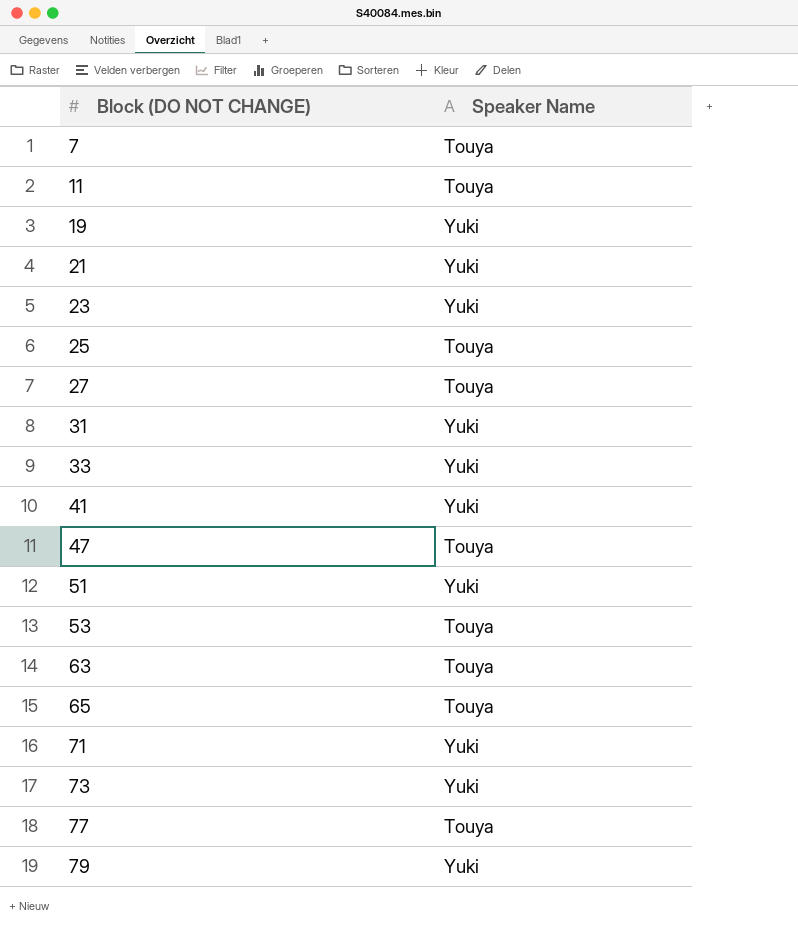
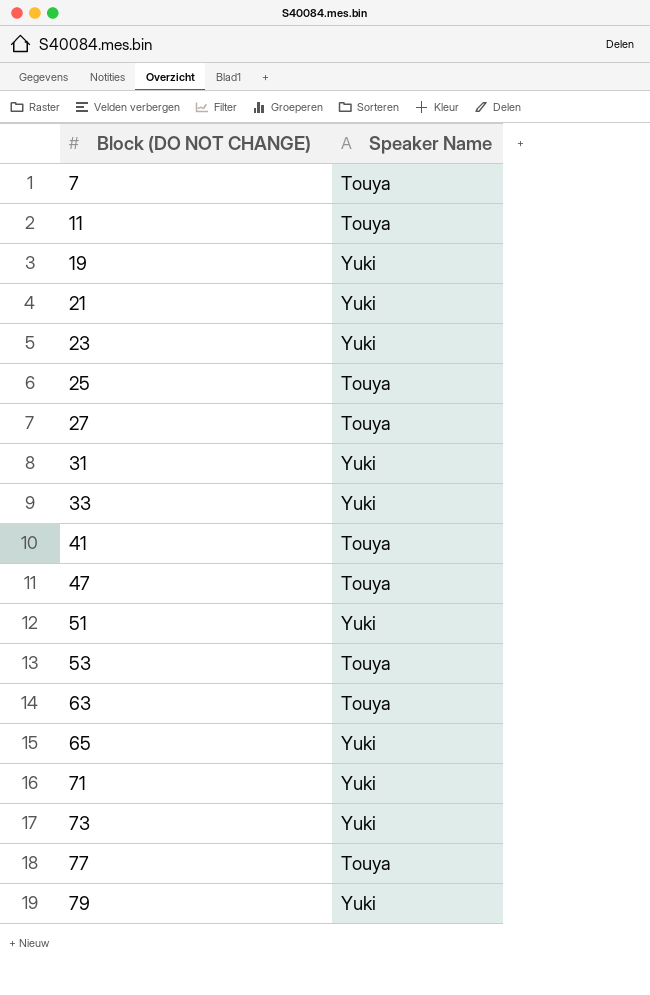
41 | Speaker Name: Yuki -> Touya
65 | Speaker Name: Touya -> Yuki

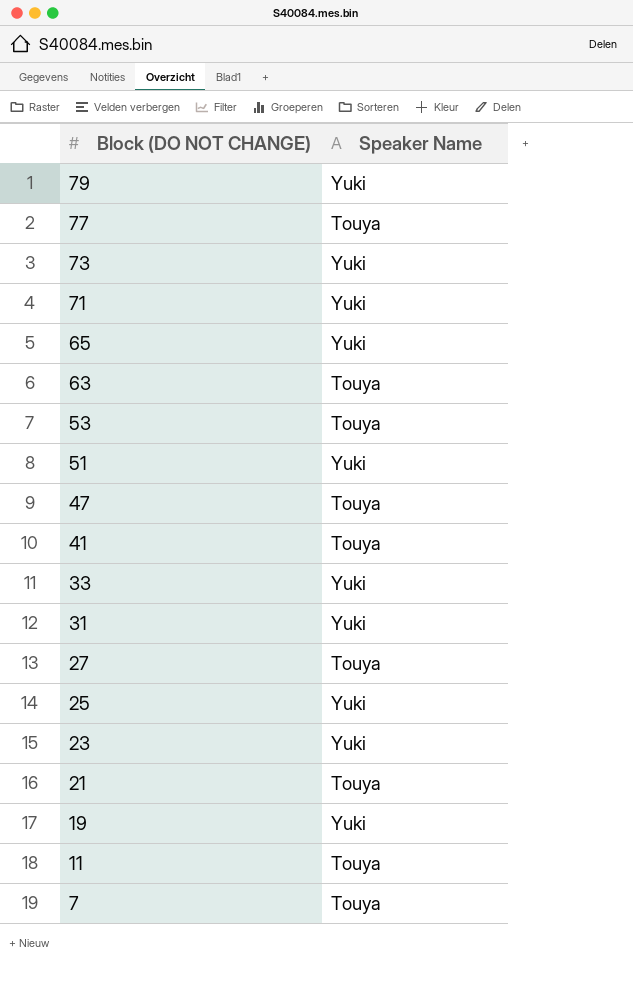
row order: Block (DO NOT CHANGE) ascending -> Block (DO NOT CHANGE) descending
25 | Speaker Name: Touya -> Yuki
21 | Speaker Name: Yuki -> Touya

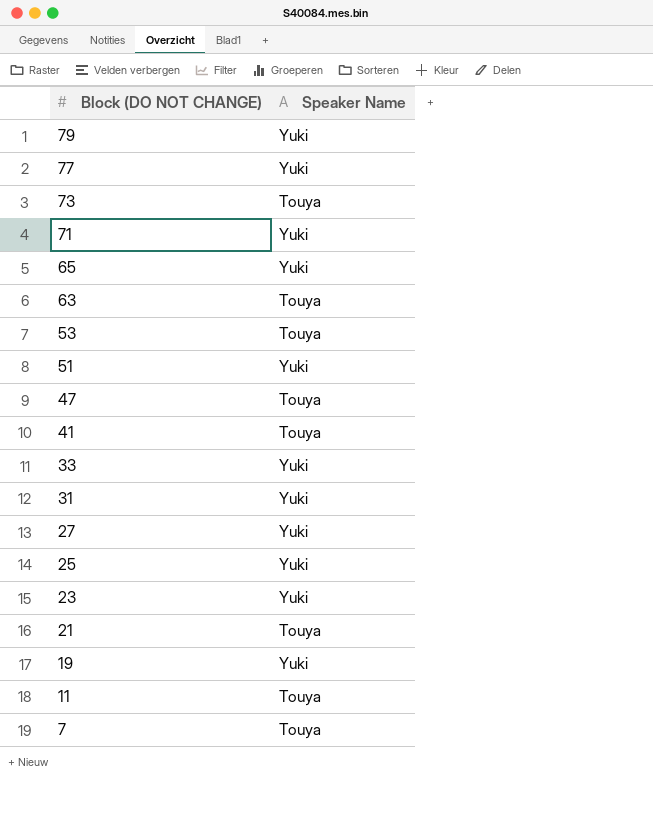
77 | Speaker Name: Touya -> Yuki
73 | Speaker Name: Yuki -> Touya
27 | Speaker Name: Touya -> Yuki

